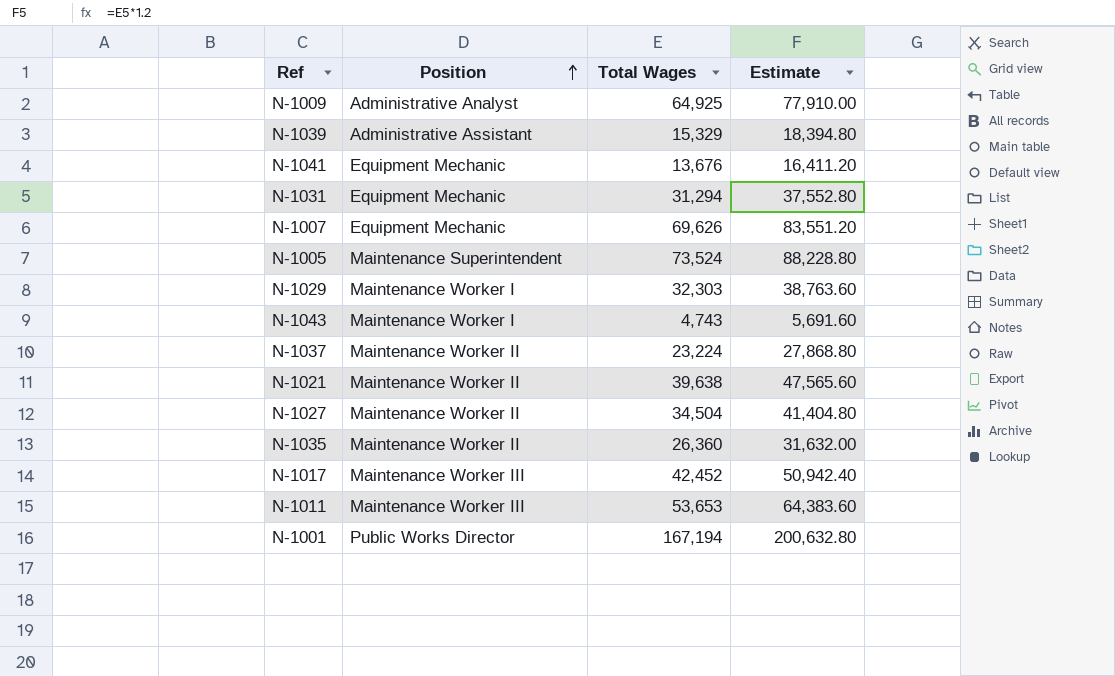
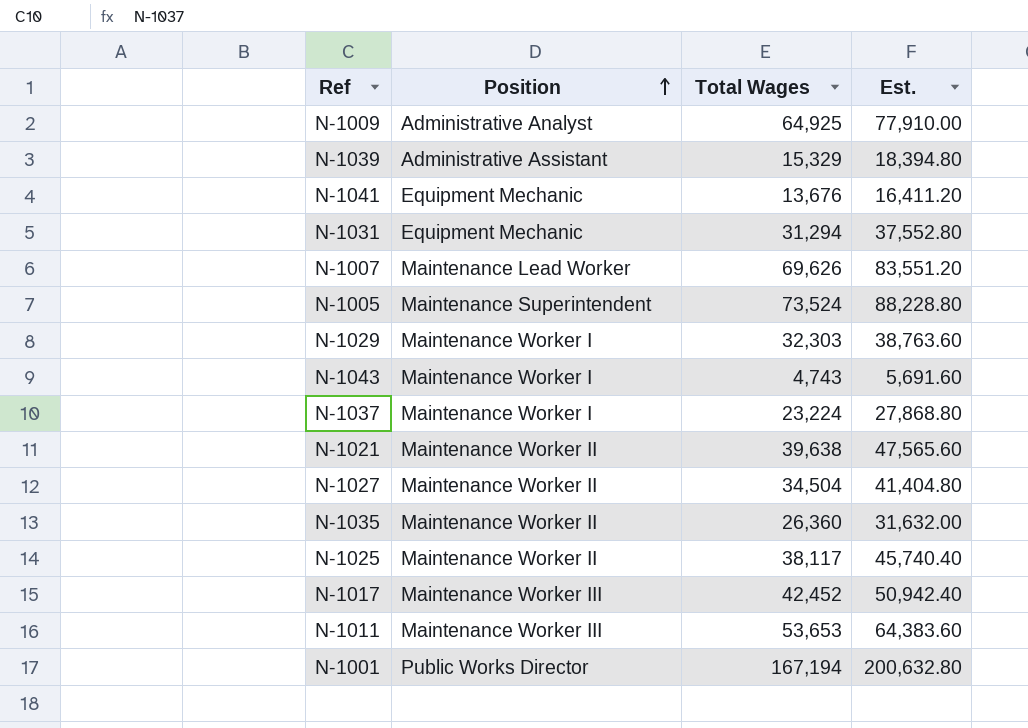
column name: Estimate -> Est.
N-1007 | Position: Equipment Mechanic -> Maintenance Lead Worker
N-1037 | Position: Maintenance Worker II -> Maintenance Worker I
row N-1025: none -> Maintenance Worker II | 38,117 | 45,740.40

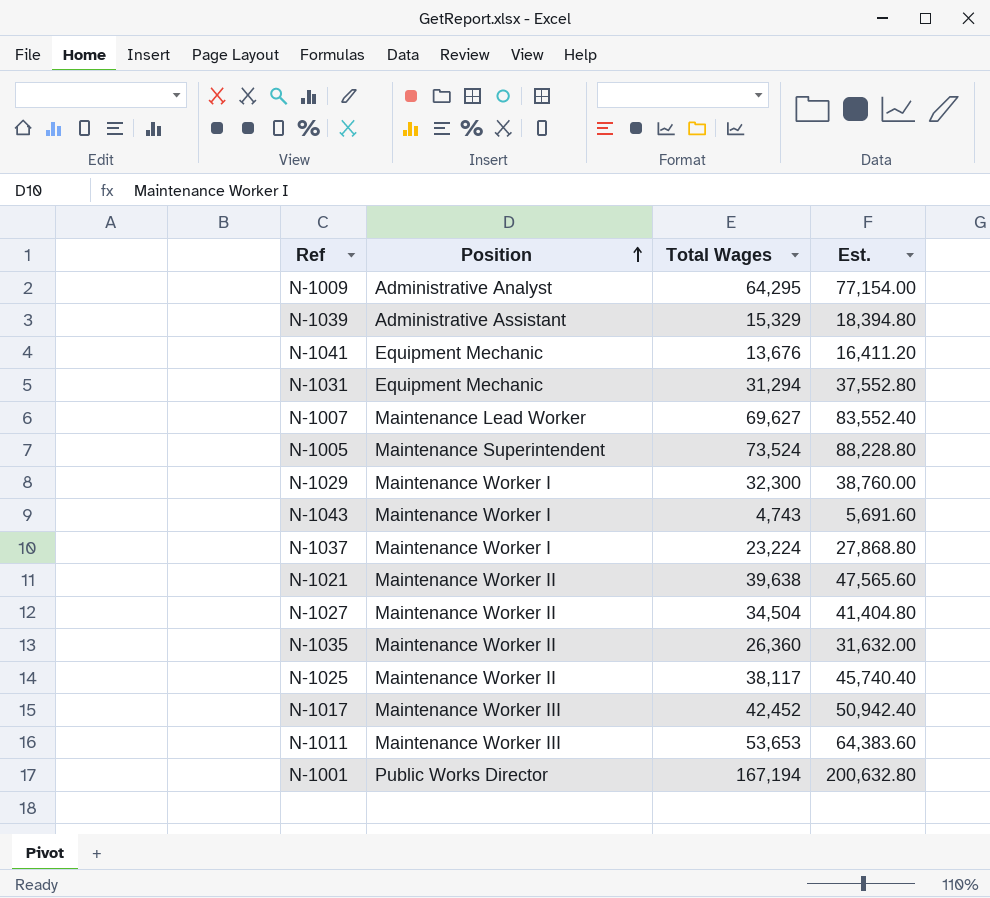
N-1009 | Total Wages: 64,925 -> 64,295
N-1009 | Est.: 77,910.00 -> 77,154.00
N-1007 | Total Wages: 69,626 -> 69,627
N-1007 | Est.: 83,551.20 -> 83,552.40
N-1029 | Total Wages: 32,303 -> 32,300
N-1029 | Est.: 38,763.60 -> 38,760.00

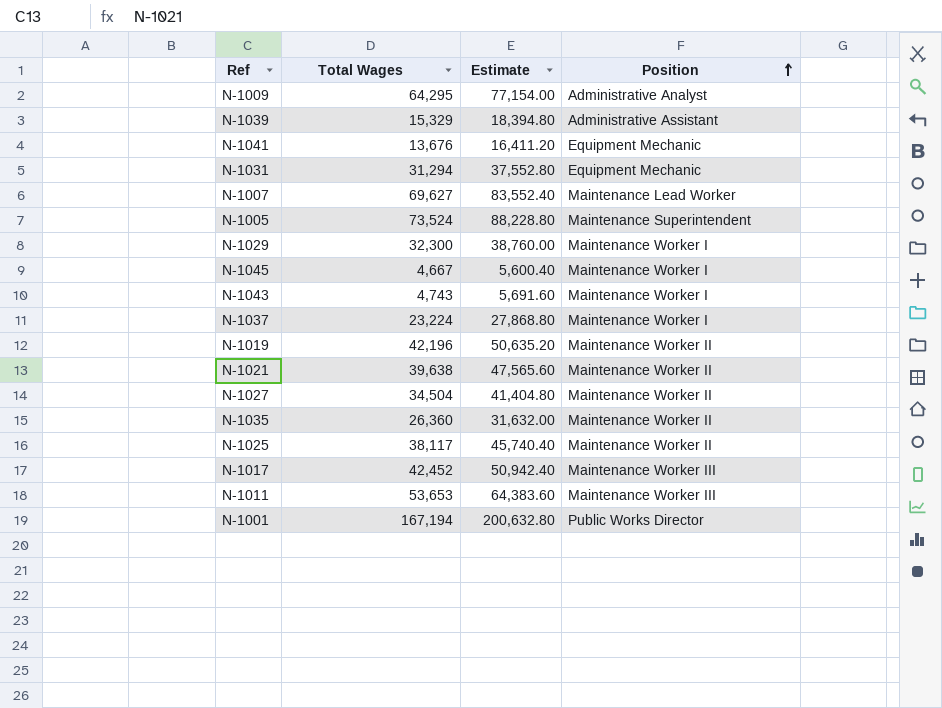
column name: Est. -> Estimate
column Position | position: 2 -> 4
row N-1045: none -> 4,667 | 5,600.40 | Maintenance Worker I
row N-1019: none -> 42,196 | 50,635.20 | Maintenance Worker II

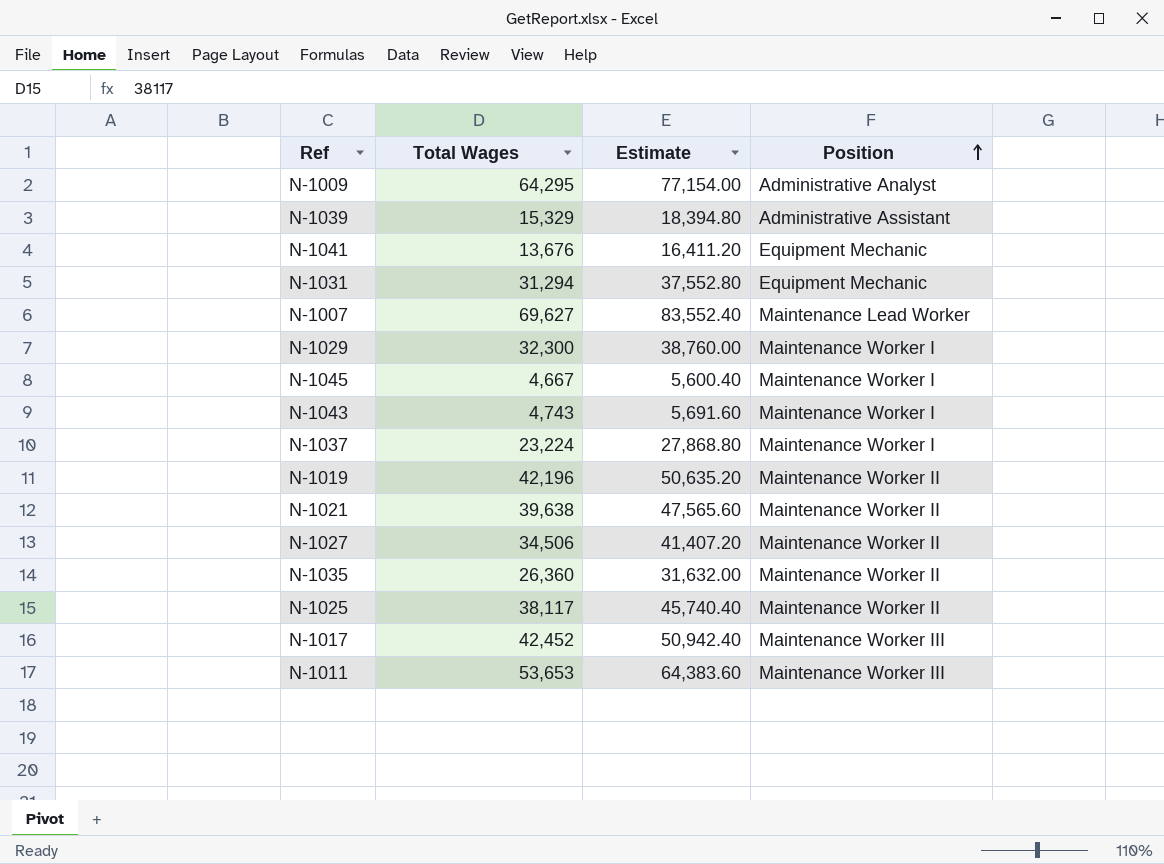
row N-1005: 73,524 | 88,228.80 | Maintenance Superintendent -> none
row N-1001: 167,194 | 200,632.80 | Public Works Director -> none
N-1027 | Total Wages: 34,504 -> 34,506
N-1027 | Estimate: 41,404.80 -> 41,407.20

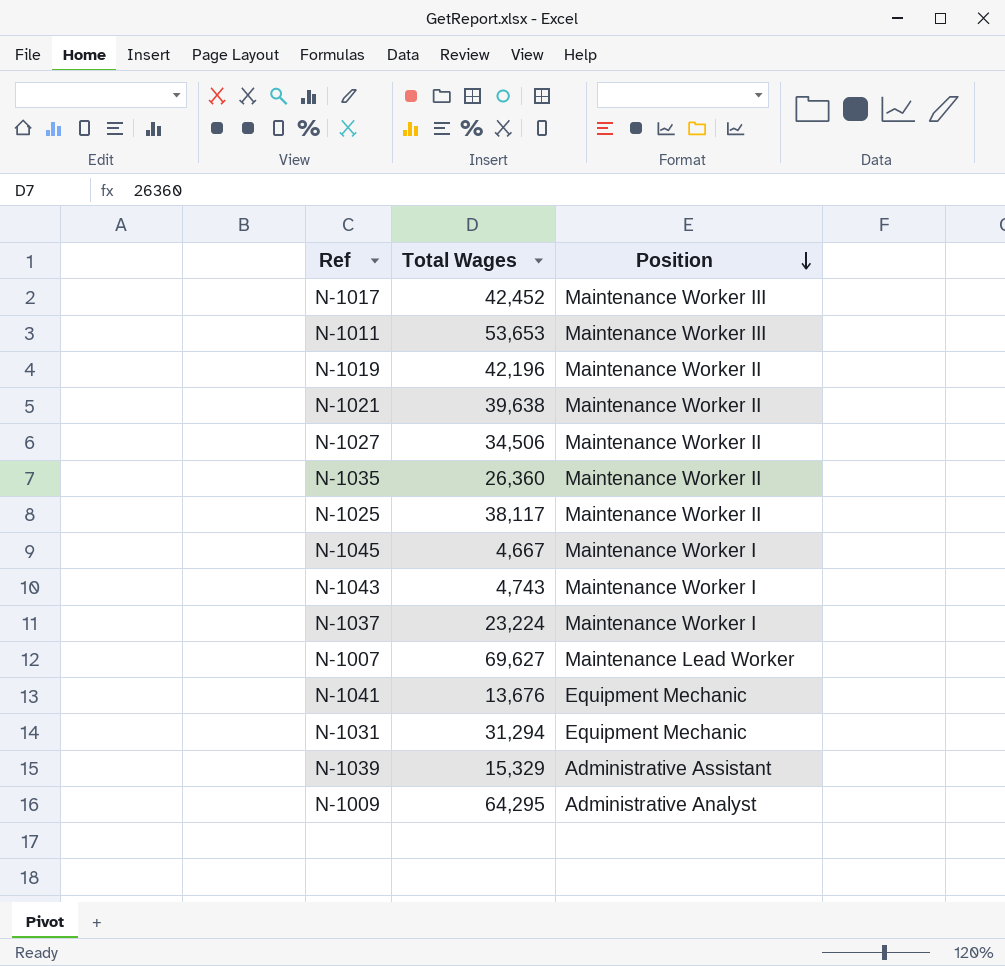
row order: Position ascending -> Position descending
column Estimate | formula: [Total Wages] * 1.2 -> none
row N-1029: 32,300 | 38,760.00 | Maintenance Worker I -> none

